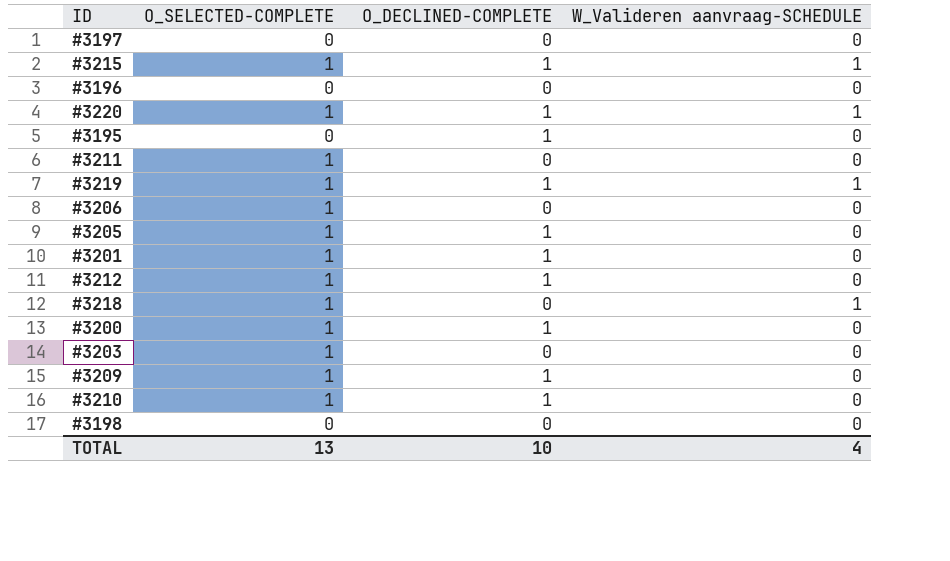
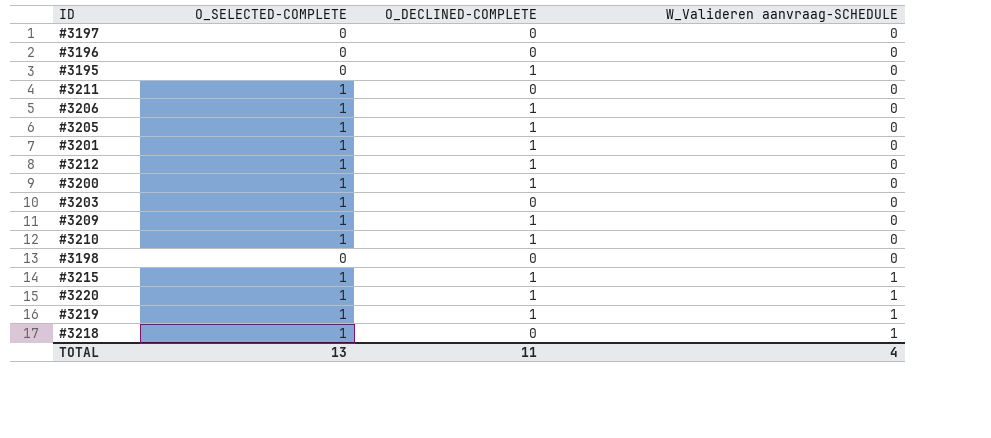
row order: none -> W_Valideren aanvraag-SCHEDULE ascending
#3206 | O_DECLINED-COMPLETE: 0 -> 1
TOTAL | O_DECLINED-COMPLETE: 10 -> 11

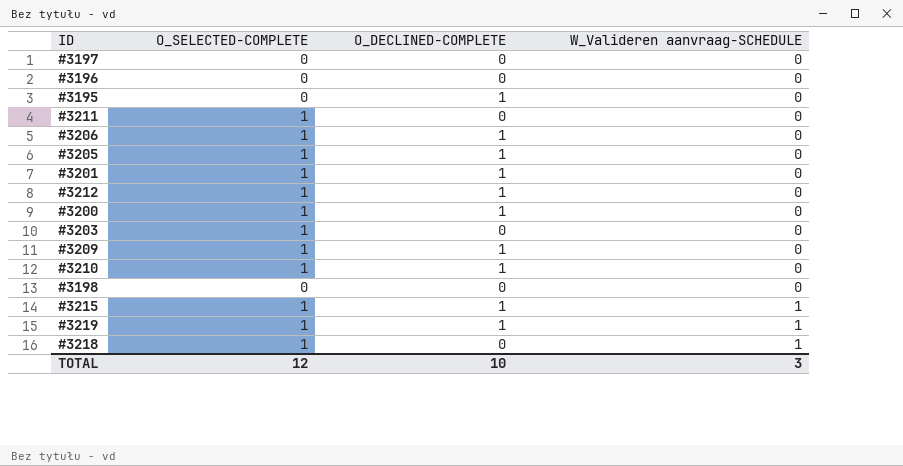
row #3220: 1 | 1 | 1 -> none
TOTAL | O_SELECTED-COMPLETE: 13 -> 12
TOTAL | O_DECLINED-COMPLETE: 11 -> 10
TOTAL | W_Valideren aanvraag-SCHEDULE: 4 -> 3

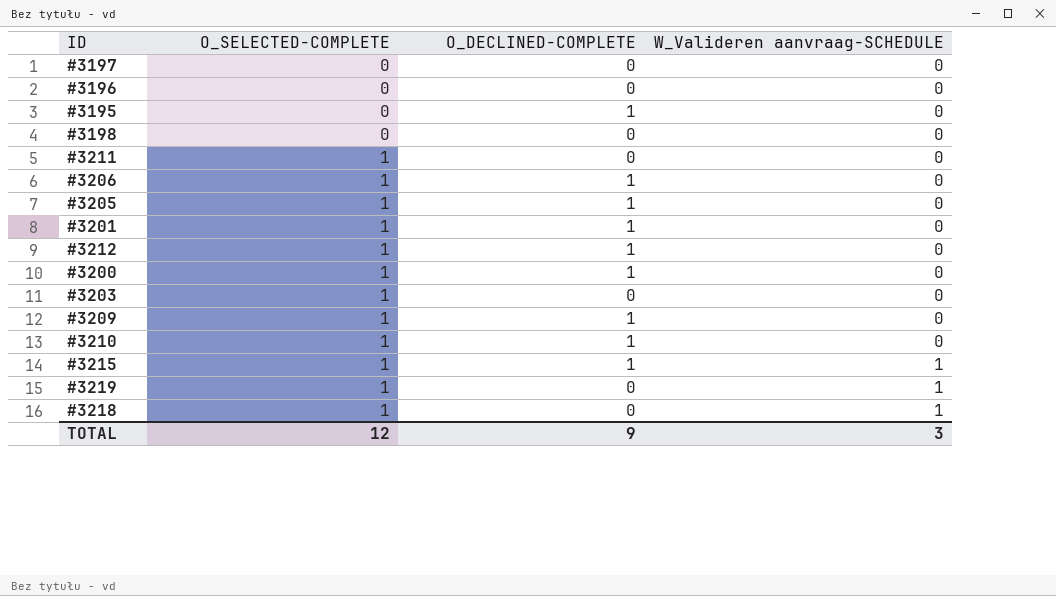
row order: W_Valideren aanvraag-SCHEDULE ascending -> O_SELECTED-COMPLETE ascending
#3219 | O_DECLINED-COMPLETE: 1 -> 0
TOTAL | O_DECLINED-COMPLETE: 10 -> 9

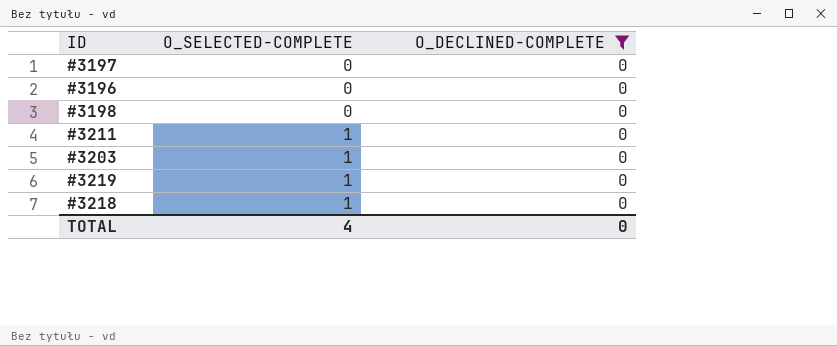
filter: none -> O_DECLINED-COMPLETE = 0
column W_Valideren aanvraag-SCHEDULE | position: 4 -> none
TOTAL | O_SELECTED-COMPLETE: 12 -> 4
TOTAL | O_DECLINED-COMPLETE: 9 -> 0

